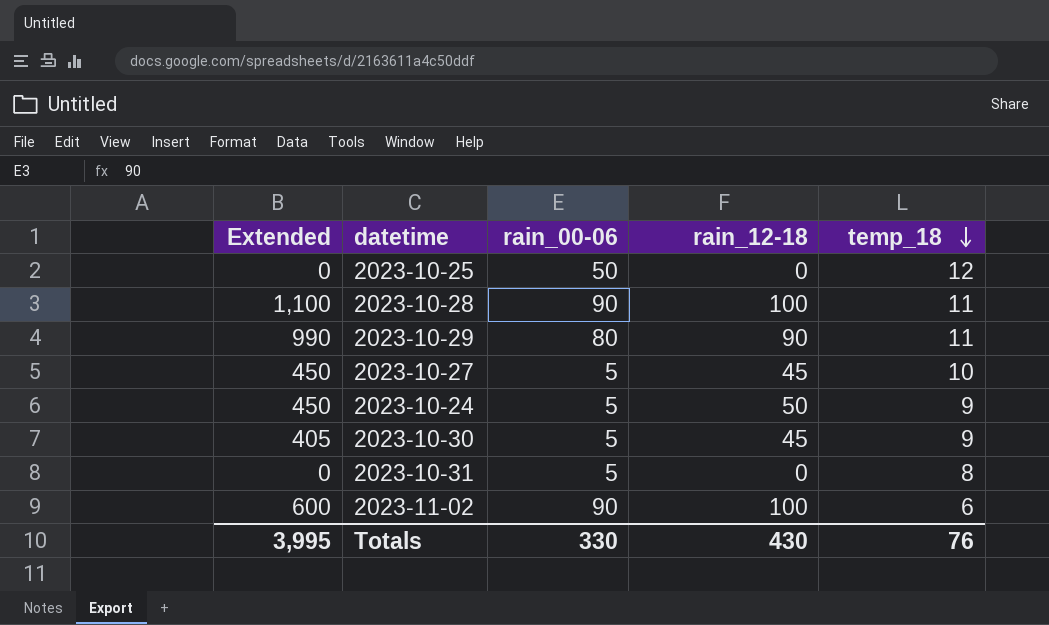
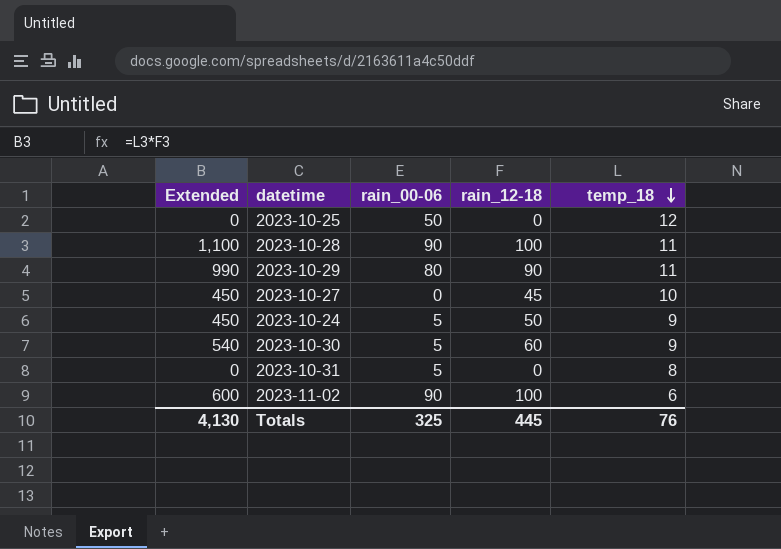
2023-10-27 | rain_00-06: 5 -> 0
2023-10-30 | Extended: 405 -> 540
2023-10-30 | rain_12-18: 45 -> 60
Totals | Extended: 3,995 -> 4,130
Totals | rain_00-06: 330 -> 325
Totals | rain_12-18: 430 -> 445

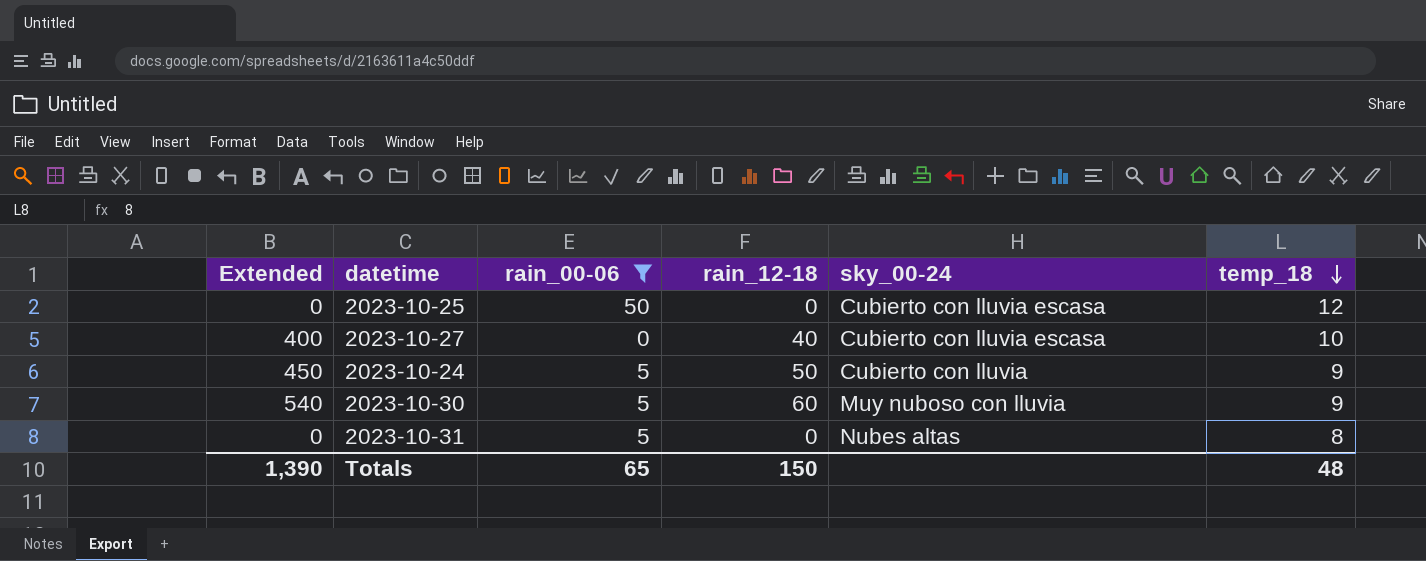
filter: none -> rain_00-06 <= 50
column sky_00-24 | position: none -> 5
2023-10-27 | Extended: 450 -> 400
2023-10-27 | rain_12-18: 45 -> 40
Totals | Extended: 4,130 -> 1,390
Totals | rain_00-06: 325 -> 65
Totals | rain_12-18: 445 -> 150
Totals | temp_18: 76 -> 48

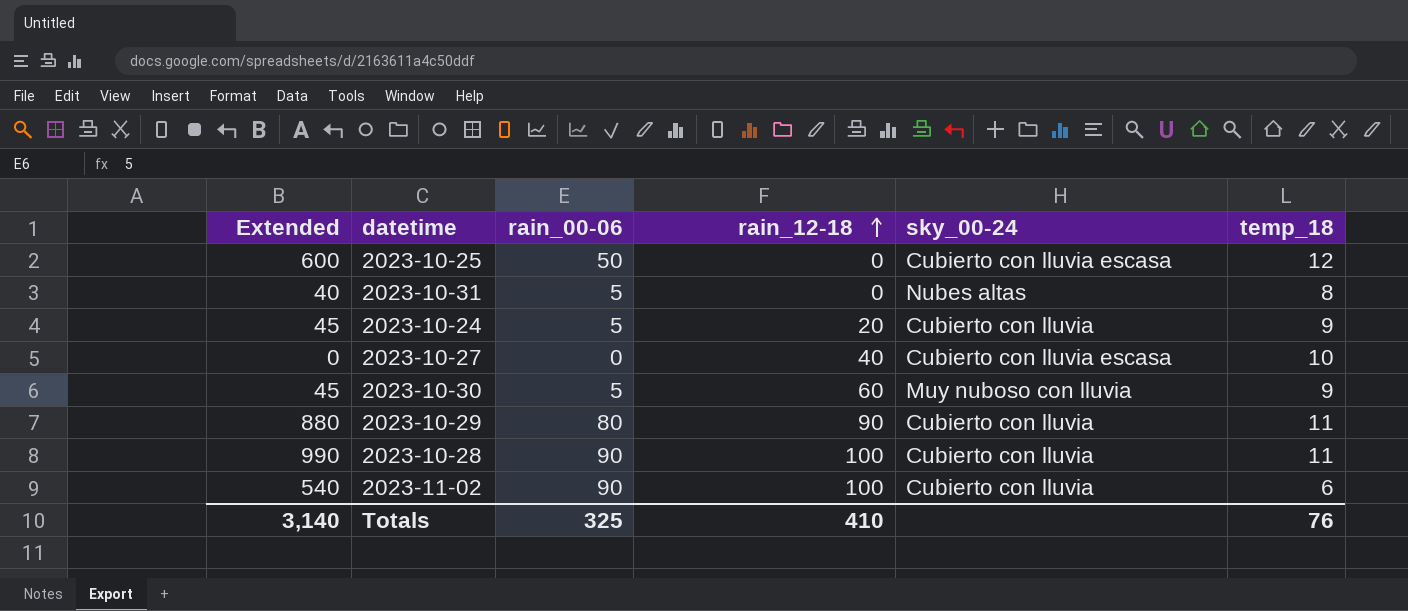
filter: rain_00-06 <= 50 -> none
row order: temp_18 descending -> rain_12-18 ascending
column Extended | formula: [rain_12-18] * [temp_18] -> [rain_00-06] * [temp_18]
2023-10-24 | rain_12-18: 50 -> 20
Totals | Extended: 1,390 -> 3,140
Totals | rain_00-06: 65 -> 325
Totals | rain_12-18: 150 -> 410
Totals | temp_18: 48 -> 76

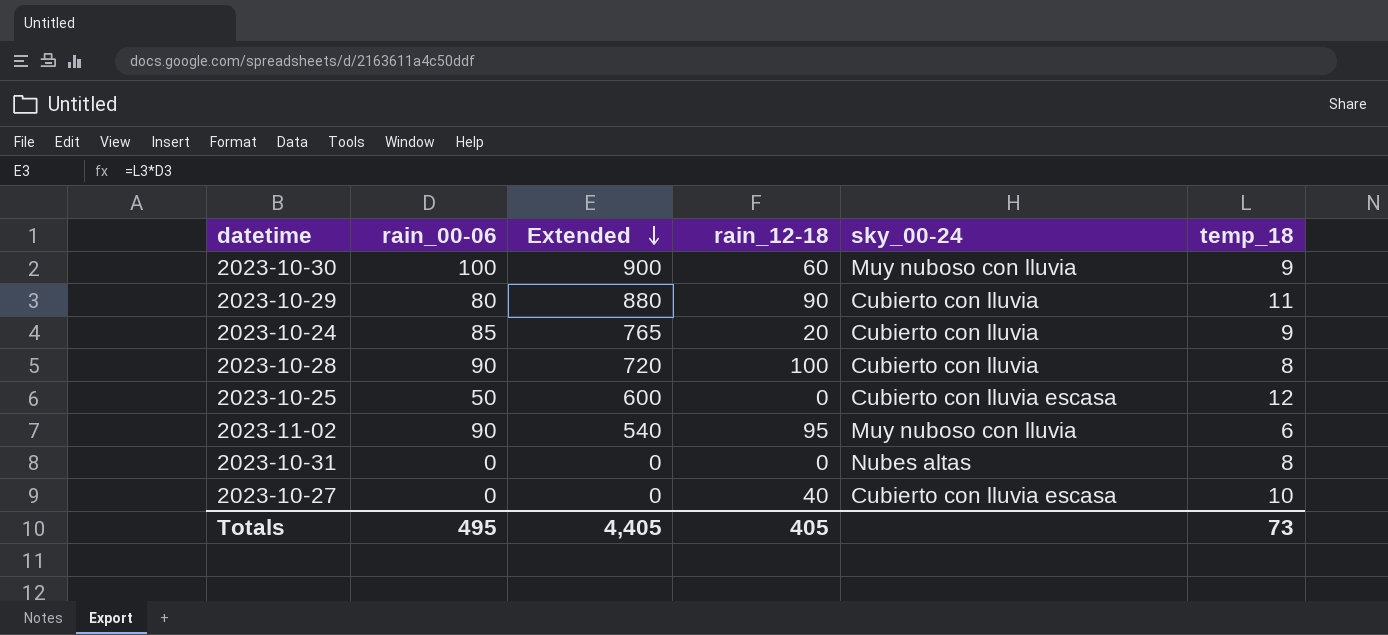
row order: rain_12-18 ascending -> Extended descending
column Extended | position: 1 -> 3
2023-10-30 | rain_00-06: 5 -> 100
2023-10-30 | Extended: 45 -> 900
2023-10-24 | rain_00-06: 5 -> 85
2023-10-24 | Extended: 45 -> 765
2023-10-28 | Extended: 990 -> 720
2023-10-28 | temp_18: 11 -> 8
2023-11-02 | rain_12-18: 100 -> 95
2023-11-02 | sky_00-24: Cubierto con lluvia -> Muy nuboso con lluvia
2023-10-31 | rain_00-06: 5 -> 0
2023-10-31 | Extended: 40 -> 0
Totals | rain_00-06: 325 -> 495
Totals | Extended: 3,140 -> 4,405
Totals | rain_12-18: 410 -> 405
Totals | temp_18: 76 -> 73

